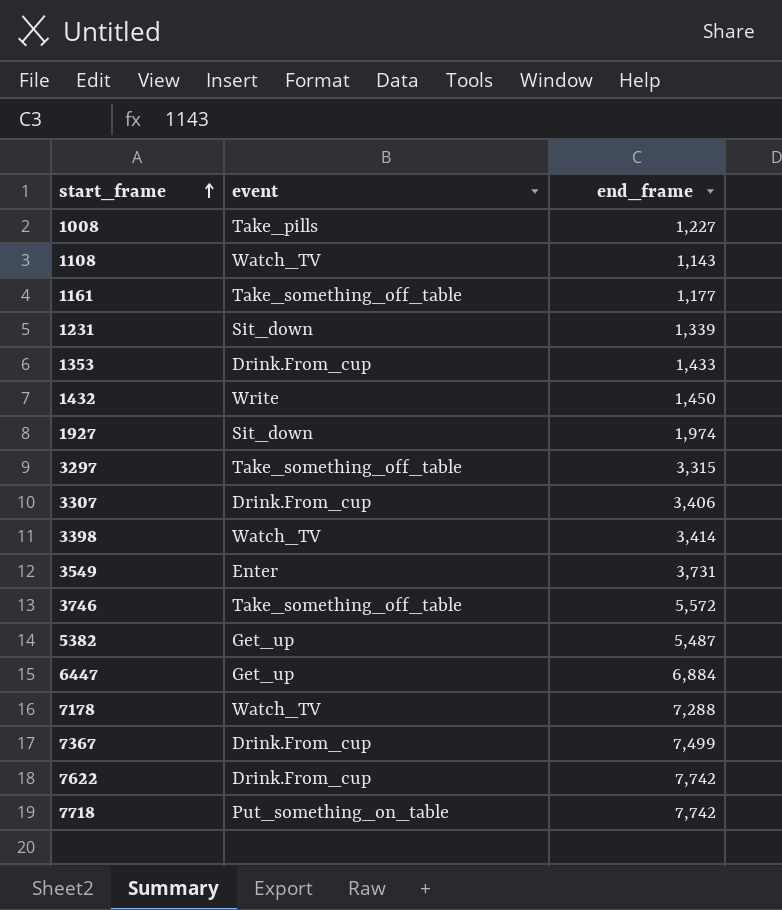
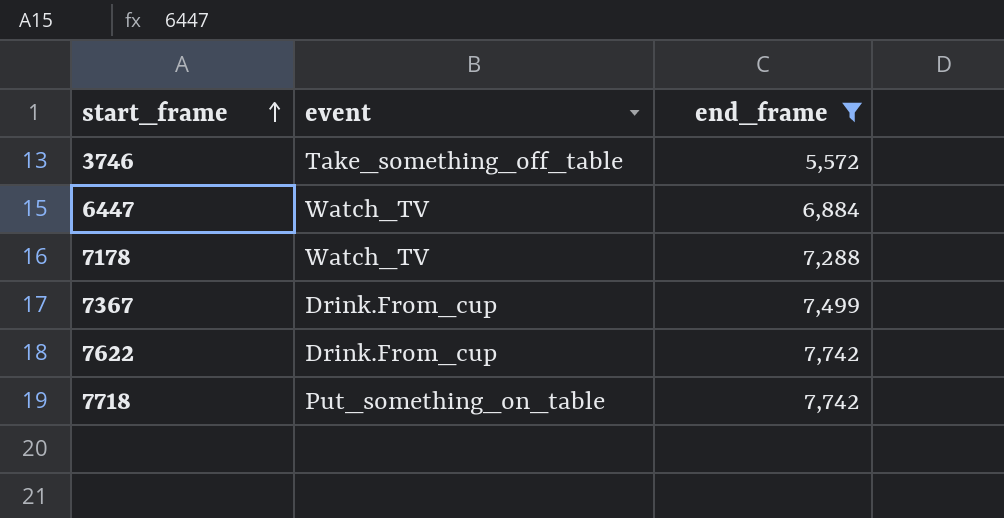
filter: none -> end_frame >= 5,572
6447 | event: Get_up -> Watch_TV

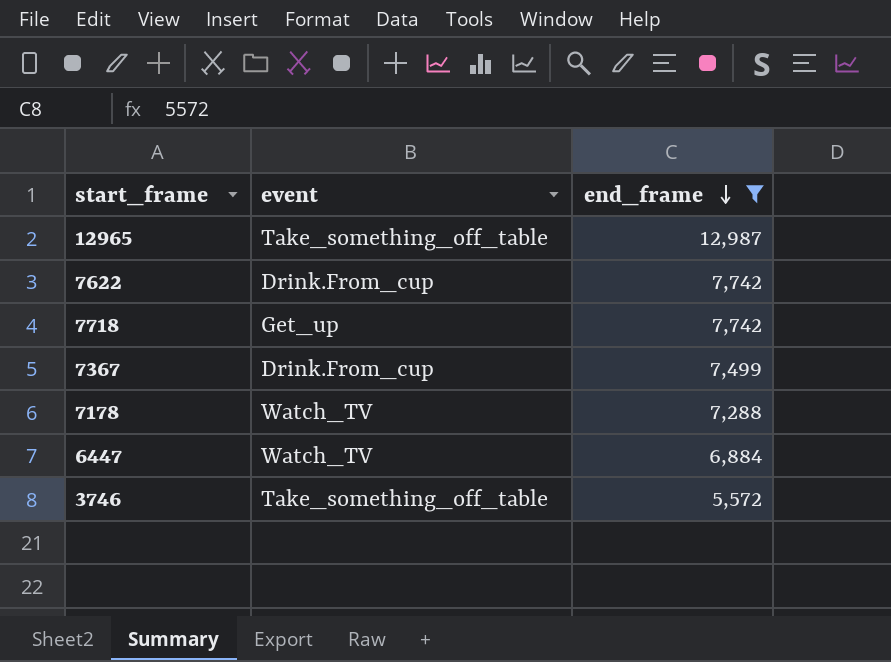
row order: start_frame ascending -> end_frame descending
row 12965: none -> Take_something_off_table | 12,987
7718 | event: Put_something_on_table -> Get_up

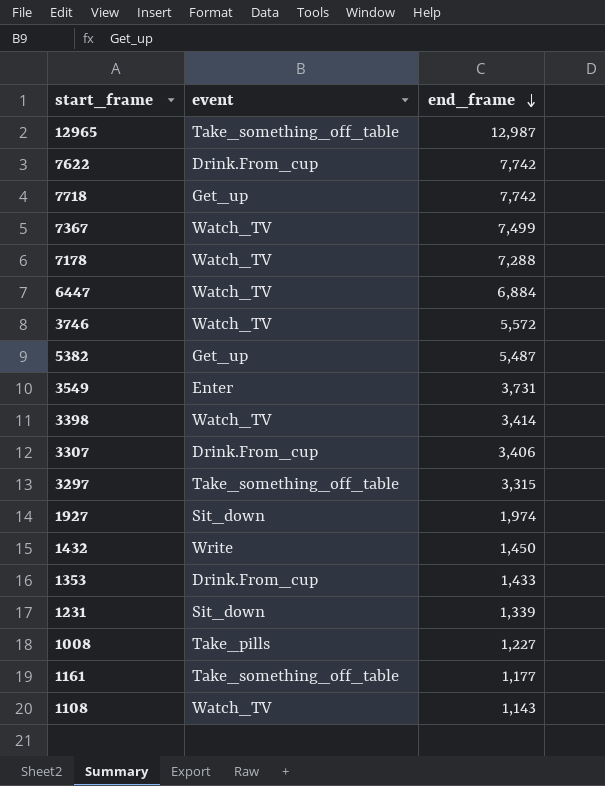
filter: end_frame >= 5,572 -> none
7367 | event: Drink.From_cup -> Watch_TV
3746 | event: Take_something_off_table -> Watch_TV

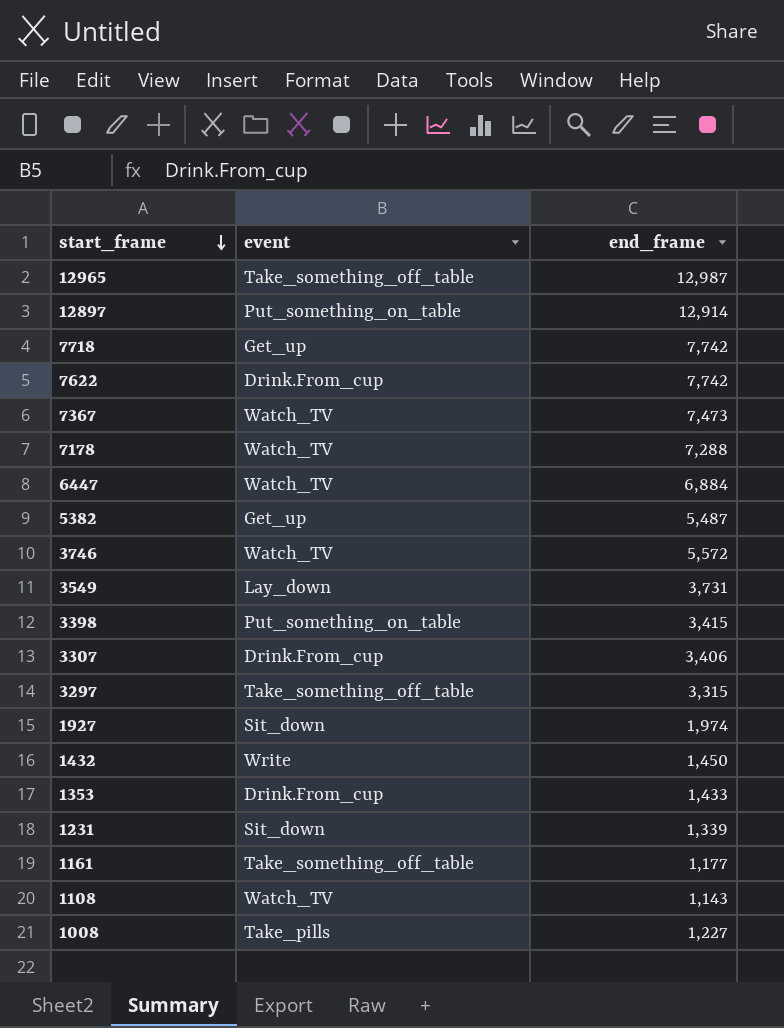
row order: end_frame descending -> start_frame descending
row 12897: none -> Put_something_on_table | 12,914
7367 | end_frame: 7,499 -> 7,473
3549 | event: Enter -> Lay_down
3398 | event: Watch_TV -> Put_something_on_table
3398 | end_frame: 3,414 -> 3,415

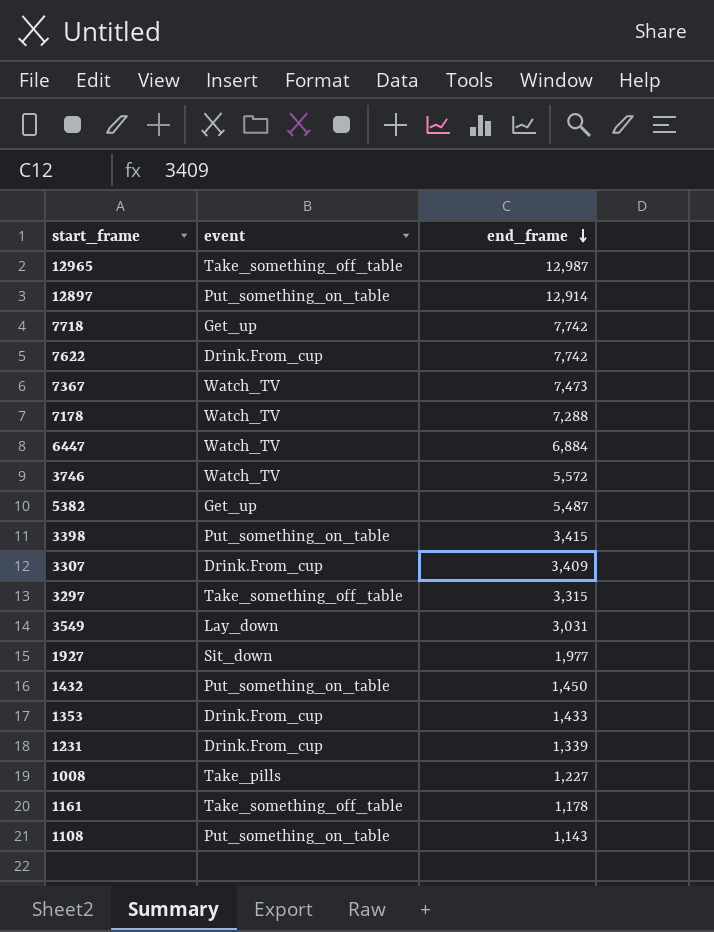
row order: start_frame descending -> end_frame descending
3307 | end_frame: 3,406 -> 3,409
3549 | end_frame: 3,731 -> 3,031
1927 | end_frame: 1,974 -> 1,977
1432 | event: Write -> Put_something_on_table
1231 | event: Sit_down -> Drink.From_cup
1161 | end_frame: 1,177 -> 1,178
1108 | event: Watch_TV -> Put_something_on_table

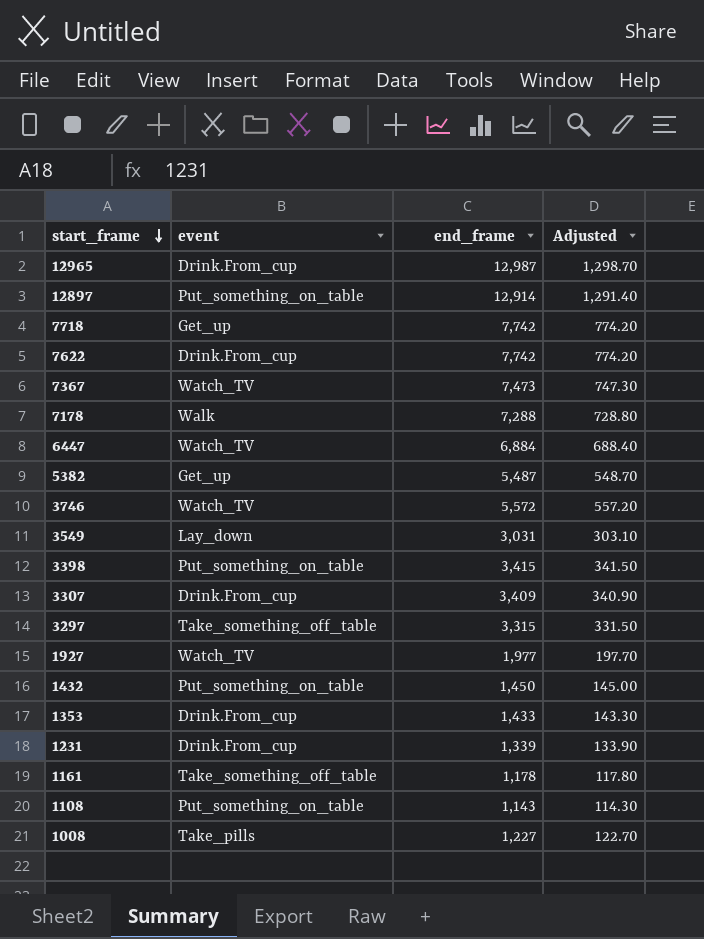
row order: end_frame descending -> start_frame descending
column Adjusted | formula: none -> [end_frame] * 0.1
12965 | event: Take_something_off_table -> Drink.From_cup
7178 | event: Watch_TV -> Walk
1927 | event: Sit_down -> Watch_TV

